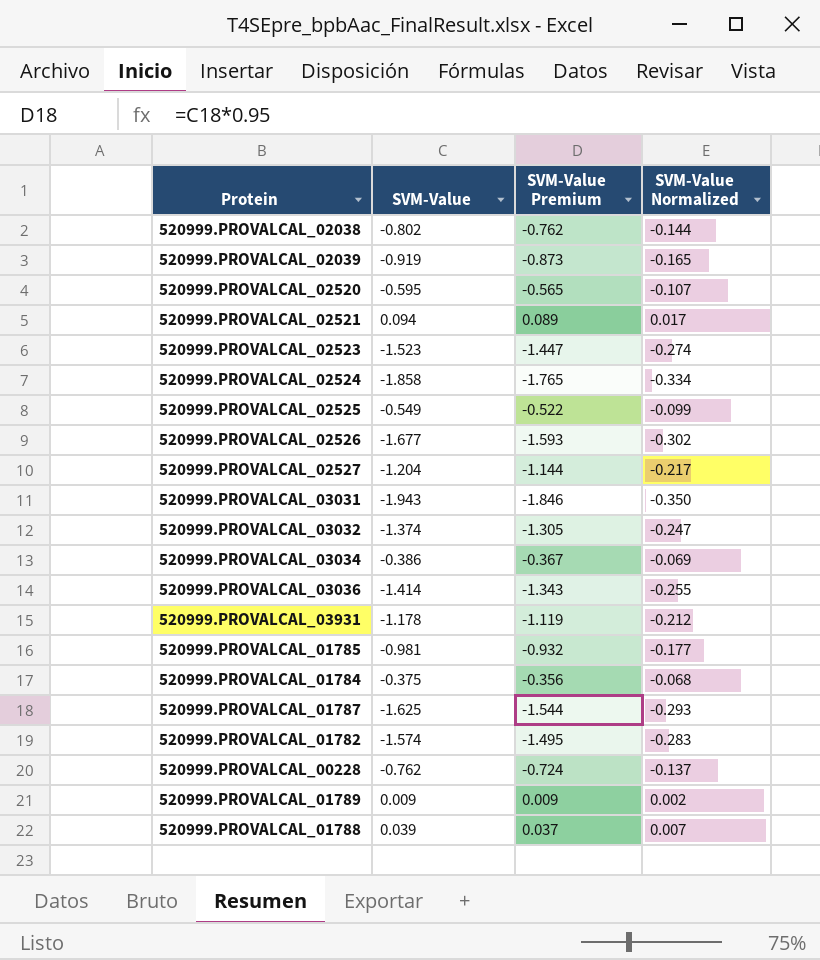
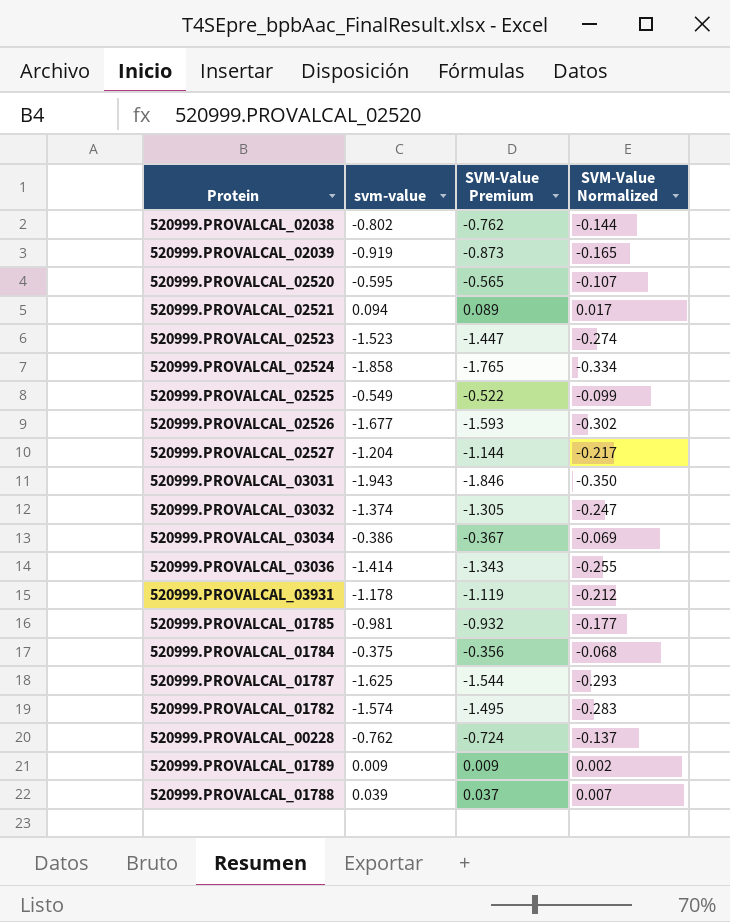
column name: SVM-Value -> svm-value

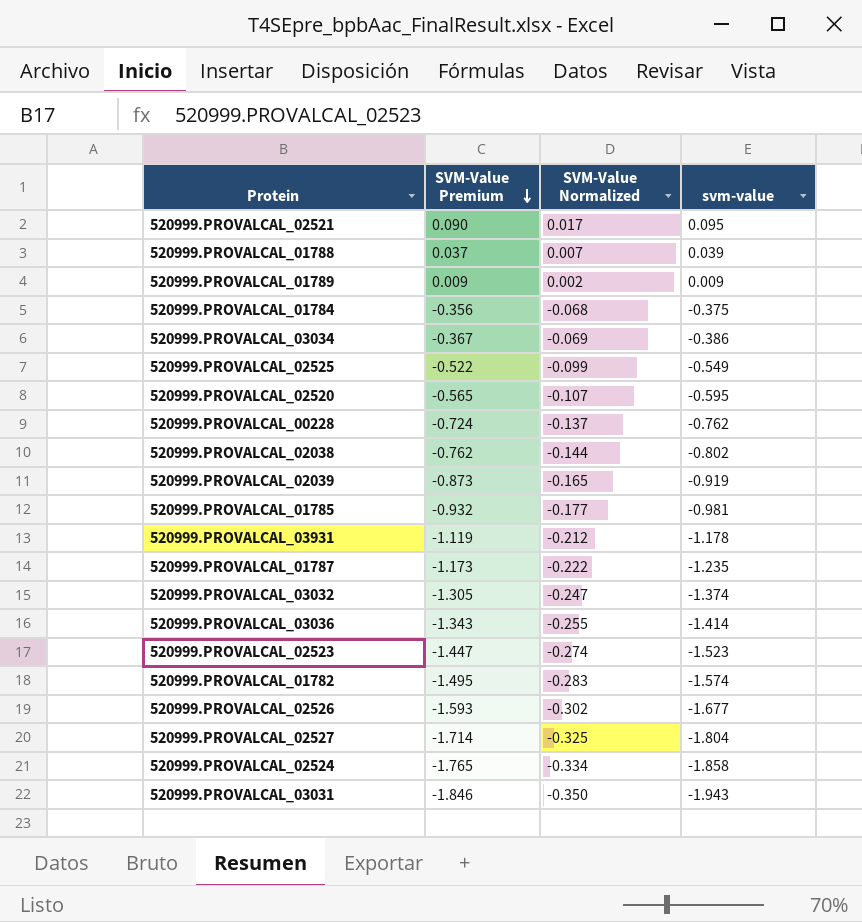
row order: none -> SVM-Value Premium descending
column svm-value | position: 2 -> 4
520999.PROVALCAL_02521 | SVM-Value Premium: 0.089 -> 0.090
520999.PROVALCAL_02521 | svm-value: 0.094 -> 0.095
520999.PROVALCAL_01787 | SVM-Value Premium: -1.544 -> -1.173
520999.PROVALCAL_01787 | SVM-Value Normalized: -0.293 -> -0.222
520999.PROVALCAL_01787 | svm-value: -1.625 -> -1.235
520999.PROVALCAL_02527 | SVM-Value Premium: -1.144 -> -1.714
520999.PROVALCAL_02527 | SVM-Value Normalized: -0.217 -> -0.325
520999.PROVALCAL_02527 | svm-value: -1.204 -> -1.804

